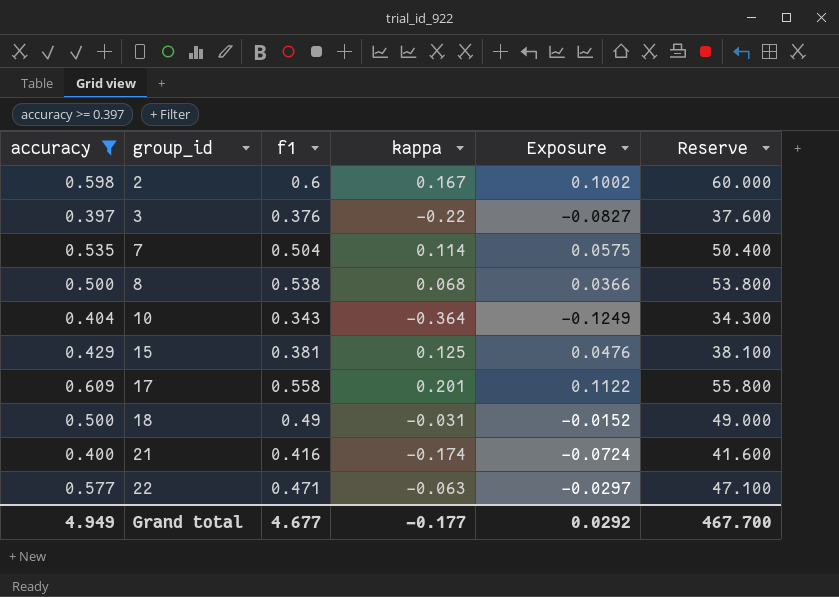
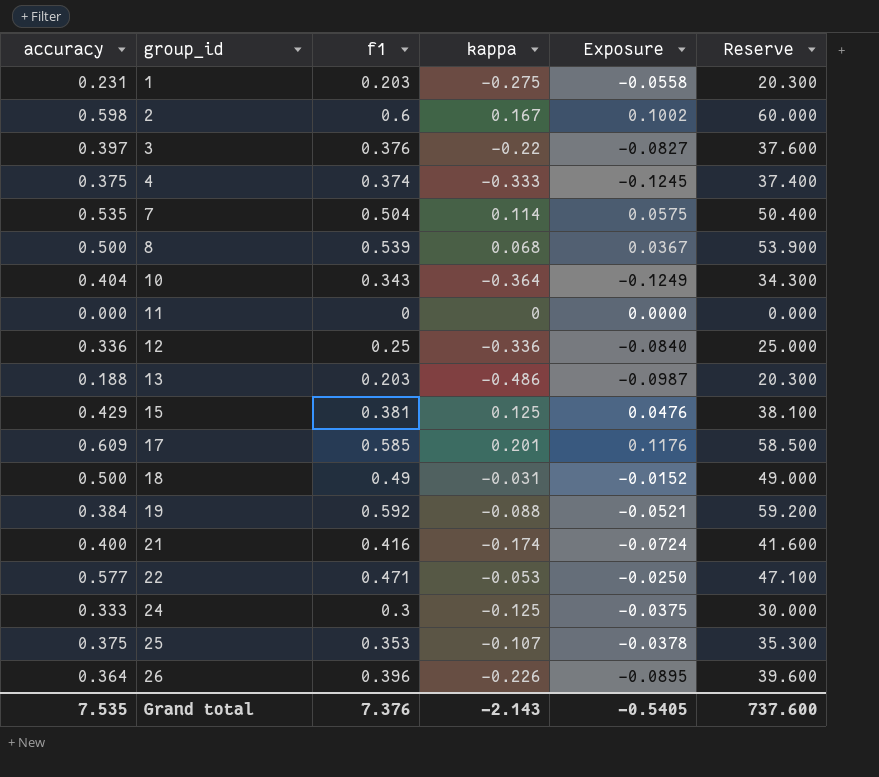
filter: accuracy >= 0.397 -> none
8 | f1: 0.538 -> 0.539
8 | Exposure: 0.0366 -> 0.0367
8 | Reserve: 53.800 -> 53.900
17 | f1: 0.558 -> 0.585
17 | Exposure: 0.1122 -> 0.1176
17 | Reserve: 55.800 -> 58.500
22 | kappa: -0.063 -> -0.053
22 | Exposure: -0.0297 -> -0.0250
Grand total | accuracy: 4.949 -> 7.535
Grand total | f1: 4.677 -> 7.376
Grand total | kappa: -0.177 -> -2.143
Grand total | Exposure: 0.0292 -> -0.5405
Grand total | Reserve: 467.700 -> 737.600

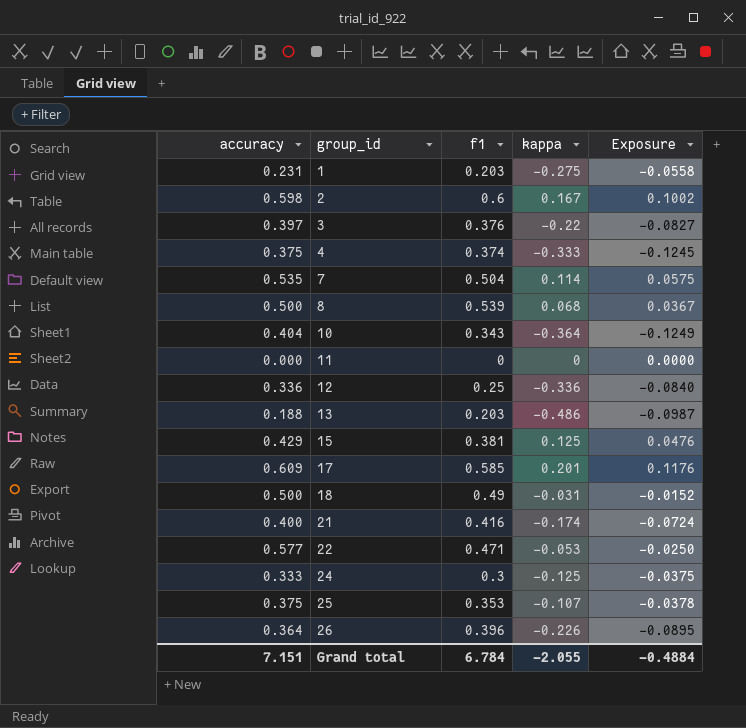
column Reserve | formula: [f1] * 100 -> none
row 19: 0.384 | 0.592 | -0.088 | -0.0521 | 59.200 -> none
Grand total | accuracy: 7.535 -> 7.151
Grand total | f1: 7.376 -> 6.784
Grand total | kappa: -2.143 -> -2.055
Grand total | Exposure: -0.5405 -> -0.4884

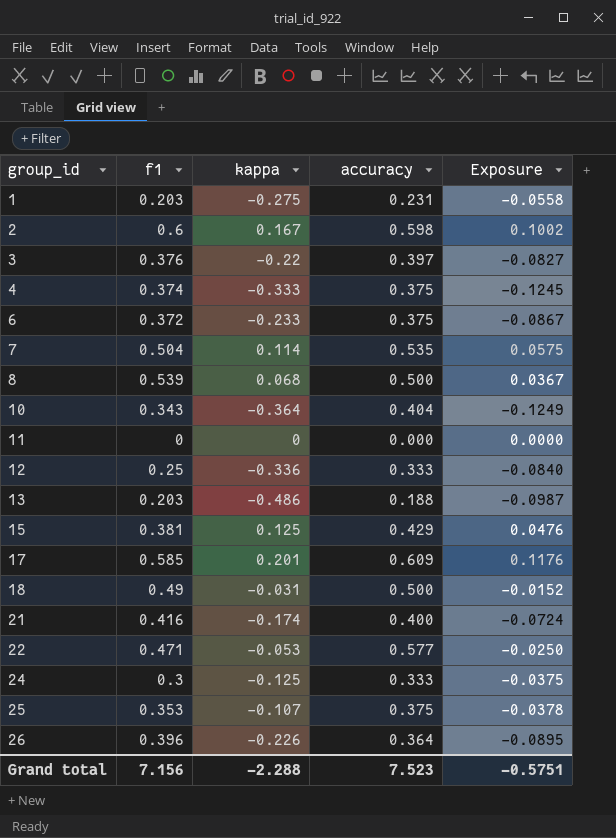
column accuracy | position: 1 -> 4
row 6: none -> 0.372 | -0.233 | 0.375 | -0.0867
12 | accuracy: 0.336 -> 0.333
Grand total | f1: 6.784 -> 7.156
Grand total | kappa: -2.055 -> -2.288
Grand total | accuracy: 7.151 -> 7.523
Grand total | Exposure: -0.4884 -> -0.5751

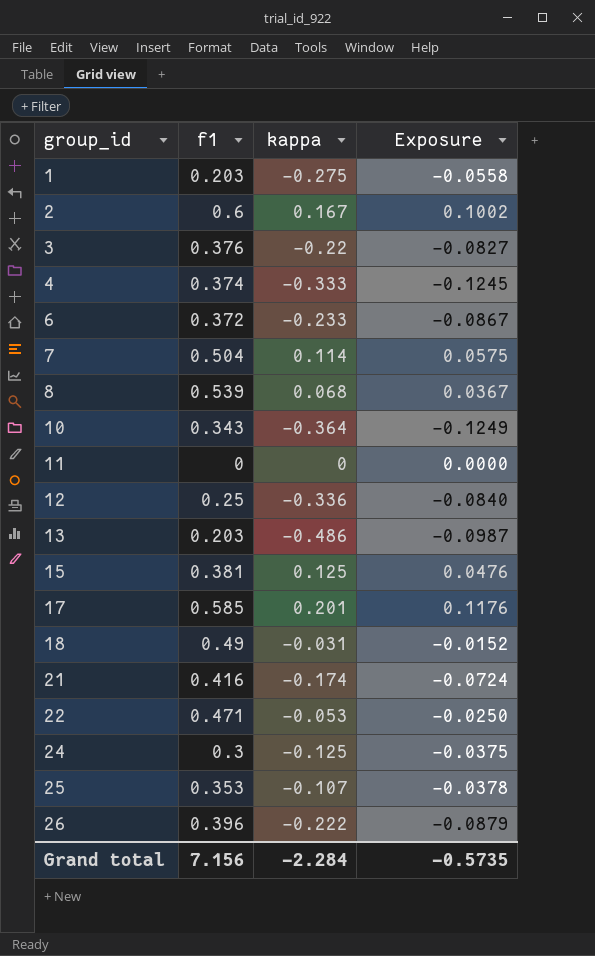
column accuracy | position: 4 -> none
26 | kappa: -0.226 -> -0.222
26 | Exposure: -0.0895 -> -0.0879
Grand total | kappa: -2.288 -> -2.284
Grand total | Exposure: -0.5751 -> -0.5735

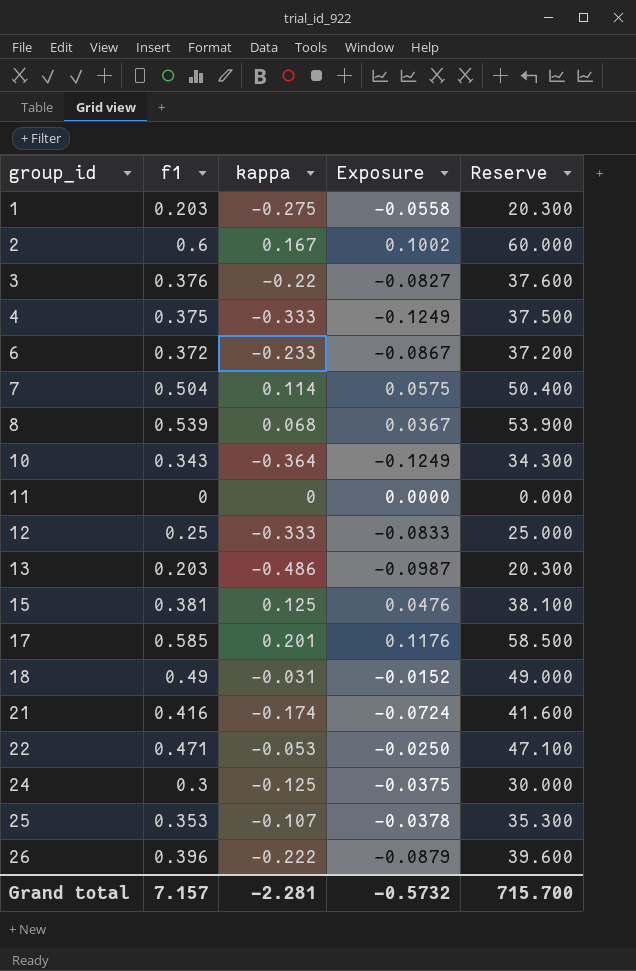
column Reserve | formula: none -> [f1] * 100
4 | f1: 0.374 -> 0.375
4 | Exposure: -0.1245 -> -0.1249
12 | kappa: -0.336 -> -0.333
12 | Exposure: -0.0840 -> -0.0833
Grand total | f1: 7.156 -> 7.157
Grand total | kappa: -2.284 -> -2.281
Grand total | Exposure: -0.5735 -> -0.5732

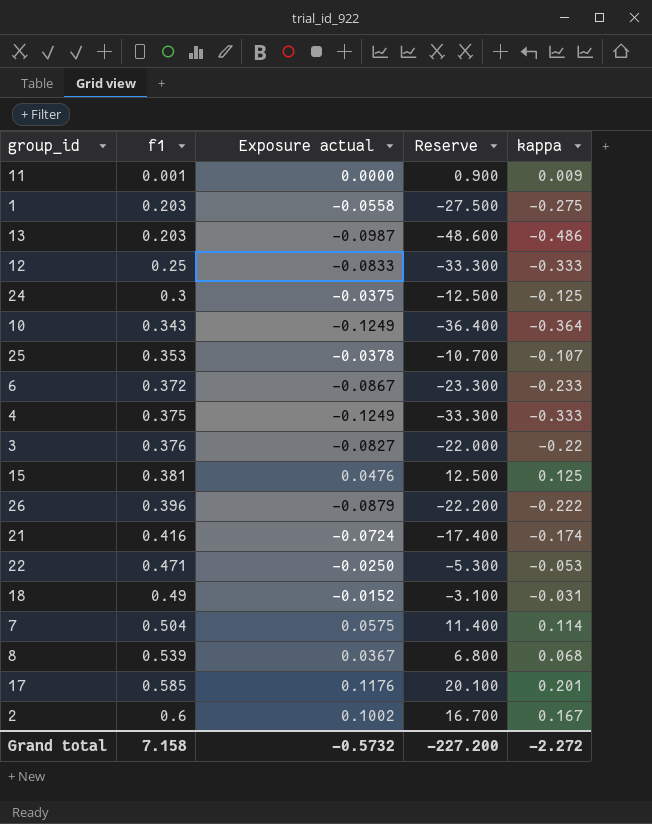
row order: group_id ascending -> f1 ascending
column name: Exposure -> Exposure actual
column Reserve | formula: [f1] * 100 -> [kappa] * 100
column kappa | position: 3 -> 5
11 | f1: 0 -> 0.001
11 | kappa: 0 -> 0.009
Grand total | f1: 7.157 -> 7.158
Grand total | Reserve: 715.700 -> -227.200
Grand total | kappa: -2.281 -> -2.272

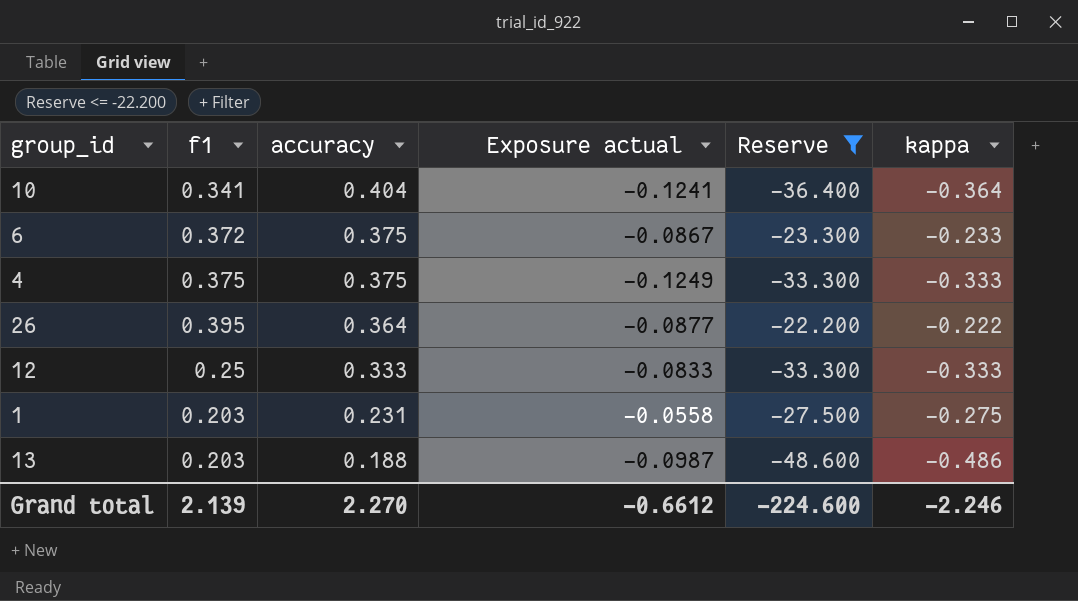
filter: none -> Reserve <= -22.200
row order: f1 ascending -> accuracy descending
column accuracy | position: none -> 3
10 | f1: 0.343 -> 0.341
10 | Exposure actual: -0.1249 -> -0.1241
26 | f1: 0.396 -> 0.395
26 | Exposure actual: -0.0879 -> -0.0877
Grand total | f1: 7.158 -> 2.139
Grand total | Exposure actual: -0.5732 -> -0.6612
Grand total | Reserve: -227.200 -> -224.600
Grand total | kappa: -2.272 -> -2.246

